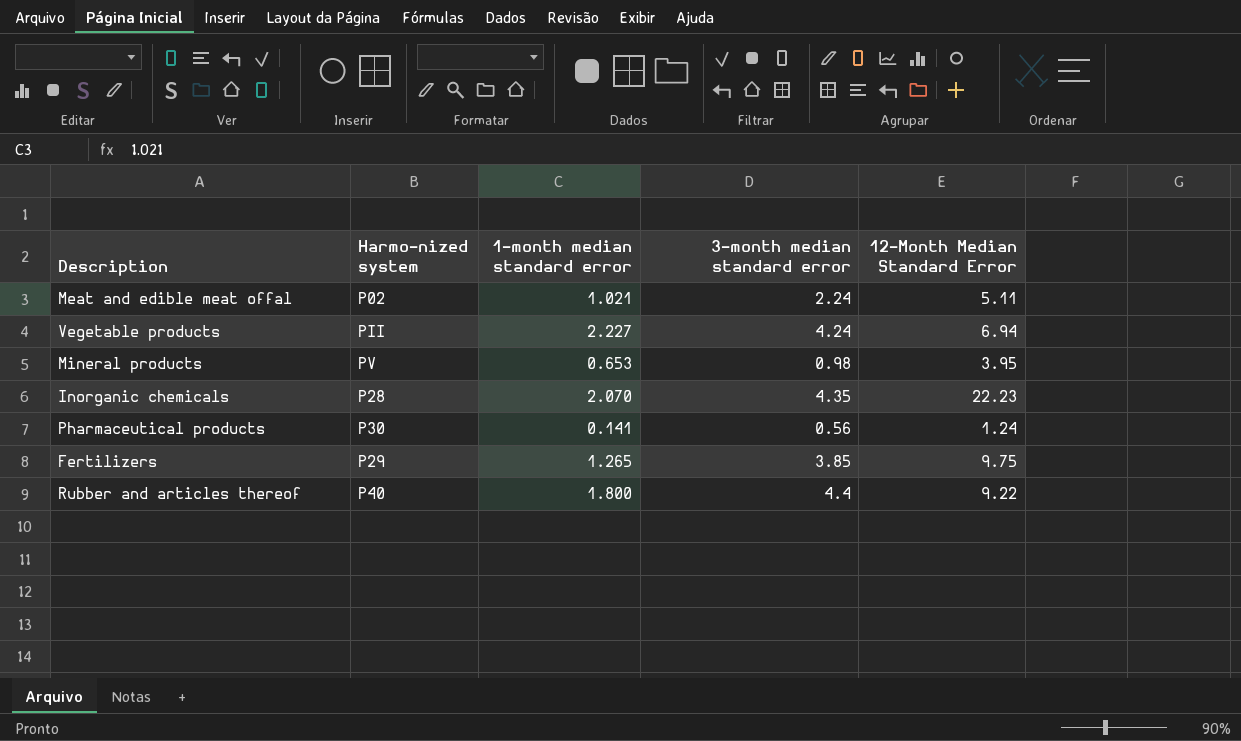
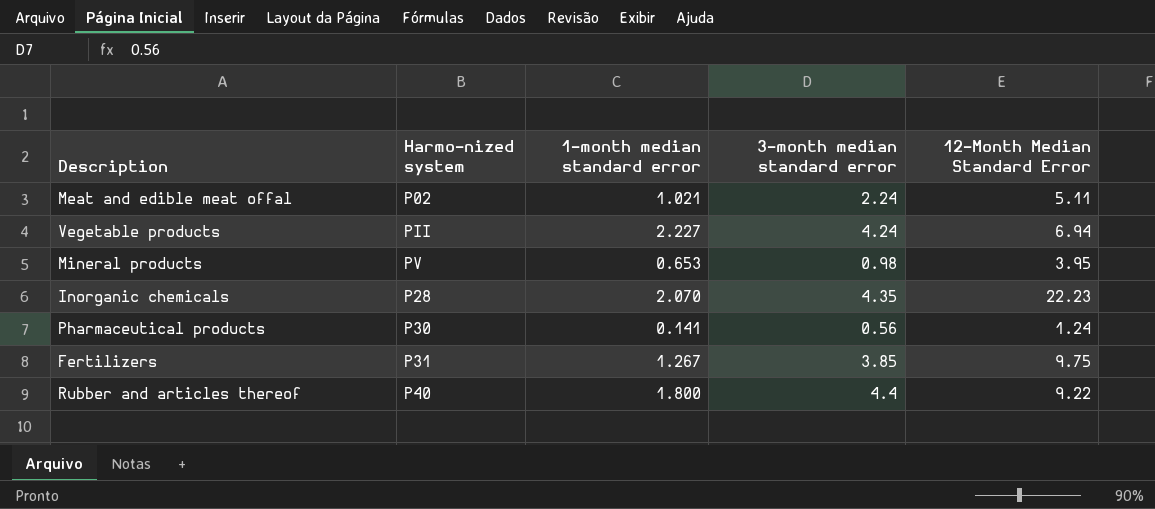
Fertilizers | Harmo-nized system: P29 -> P31
Fertilizers | 1-month median standard error: 1.265 -> 1.267

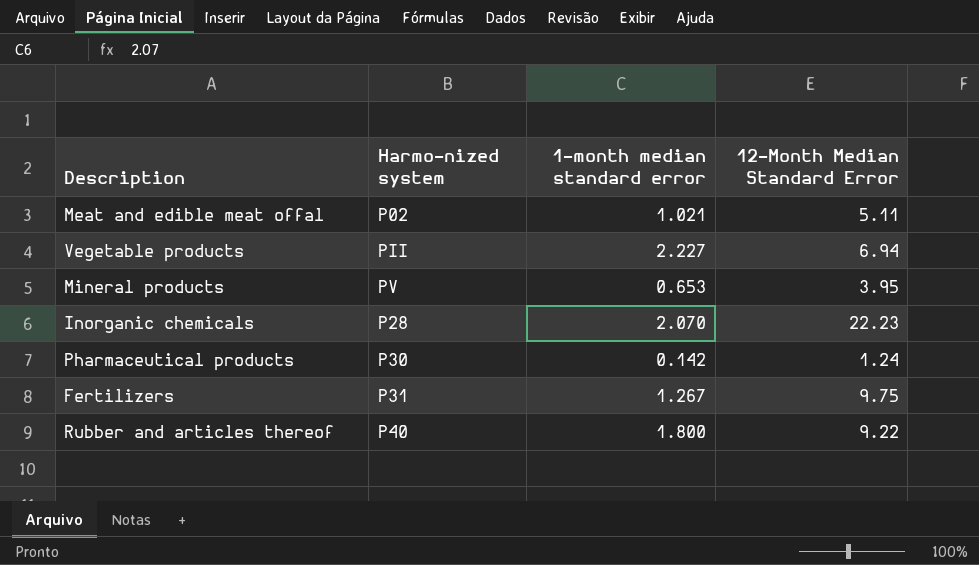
column 3-month median standard error | position: 4 -> none
Pharmaceutical products | 1-month median standard error: 0.141 -> 0.142

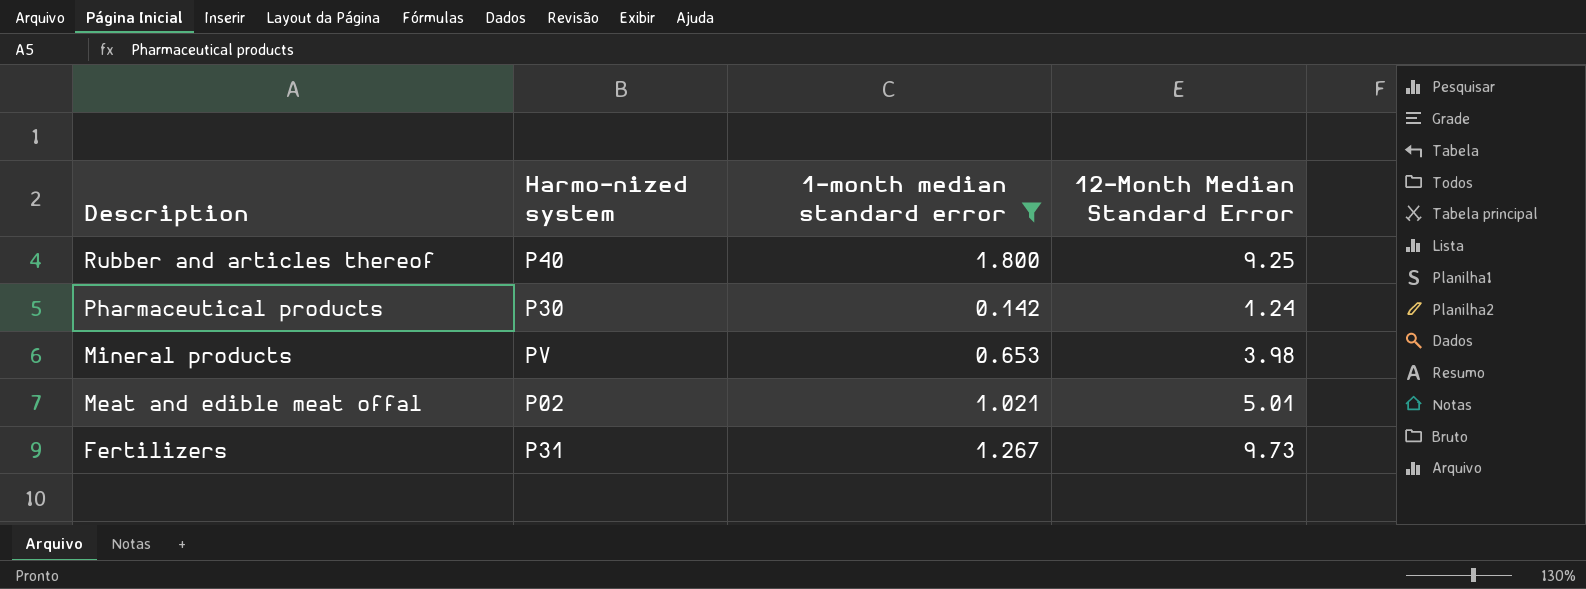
filter: none -> 1-month median standard error <= 1.800
row order: none -> Description descending
Rubber and articles thereof | 12-Month Median Standard Error: 9.22 -> 9.25
Mineral products | 12-Month Median Standard Error: 3.95 -> 3.98
Meat and edible meat offal | 12-Month Median Standard Error: 5.11 -> 5.01
Fertilizers | 12-Month Median Standard Error: 9.75 -> 9.73

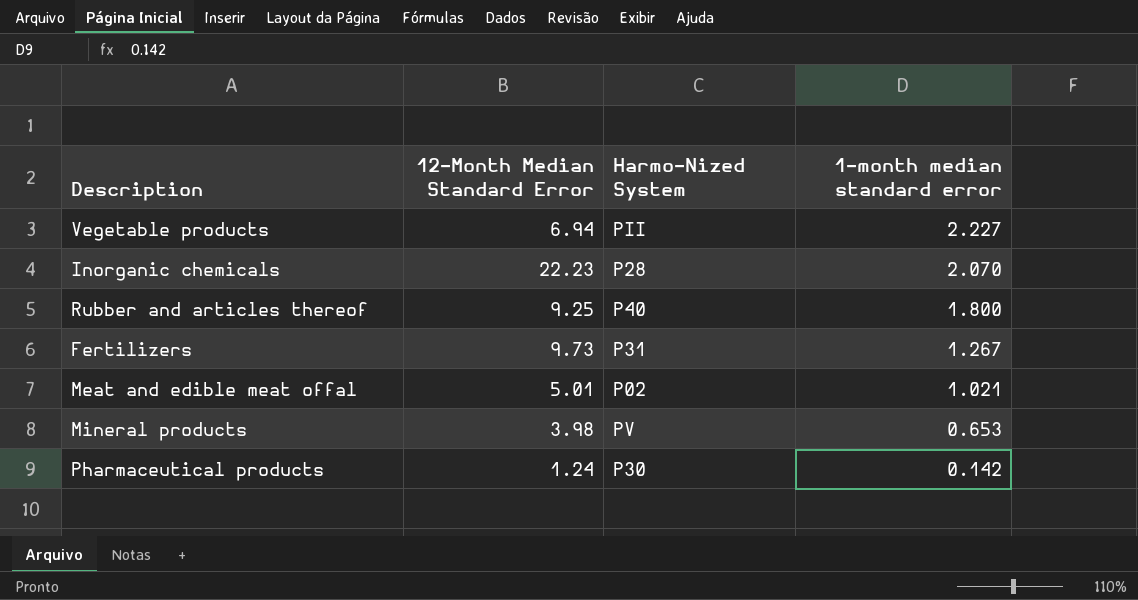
filter: 1-month median standard error <= 1.800 -> none
row order: Description descending -> 1-month median standard error descending
column 12-Month Median Standard Error | position: 4 -> 2
column name: Harmo-nized system -> Harmo-Nized System

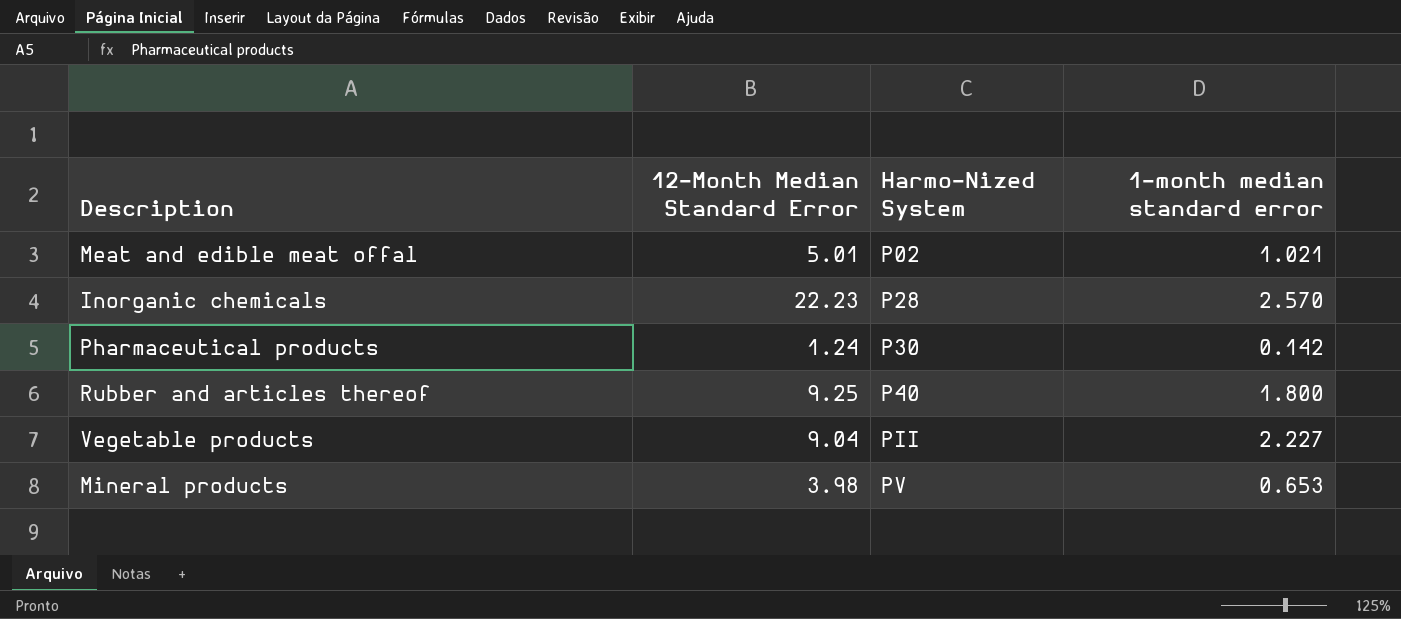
row order: 1-month median standard error descending -> Harmo-Nized System ascending
row Fertilizers: 9.73 | P31 | 1.267 -> none
Inorganic chemicals | 1-month median standard error: 2.070 -> 2.570
Vegetable products | 12-Month Median Standard Error: 6.94 -> 9.04

